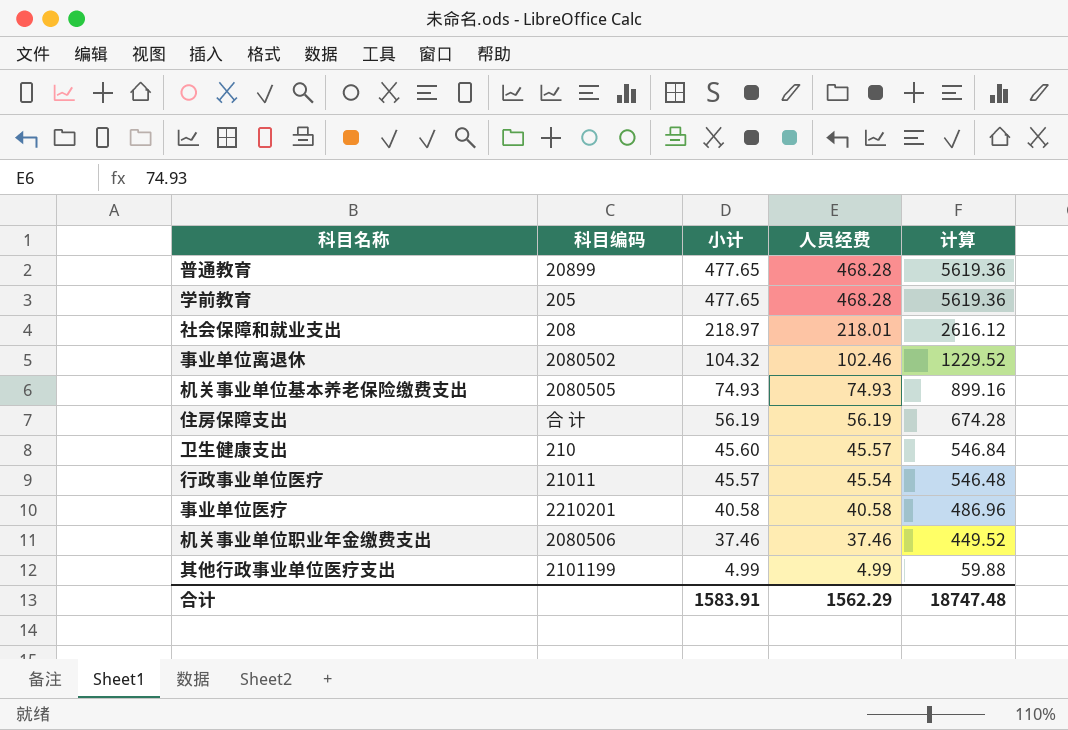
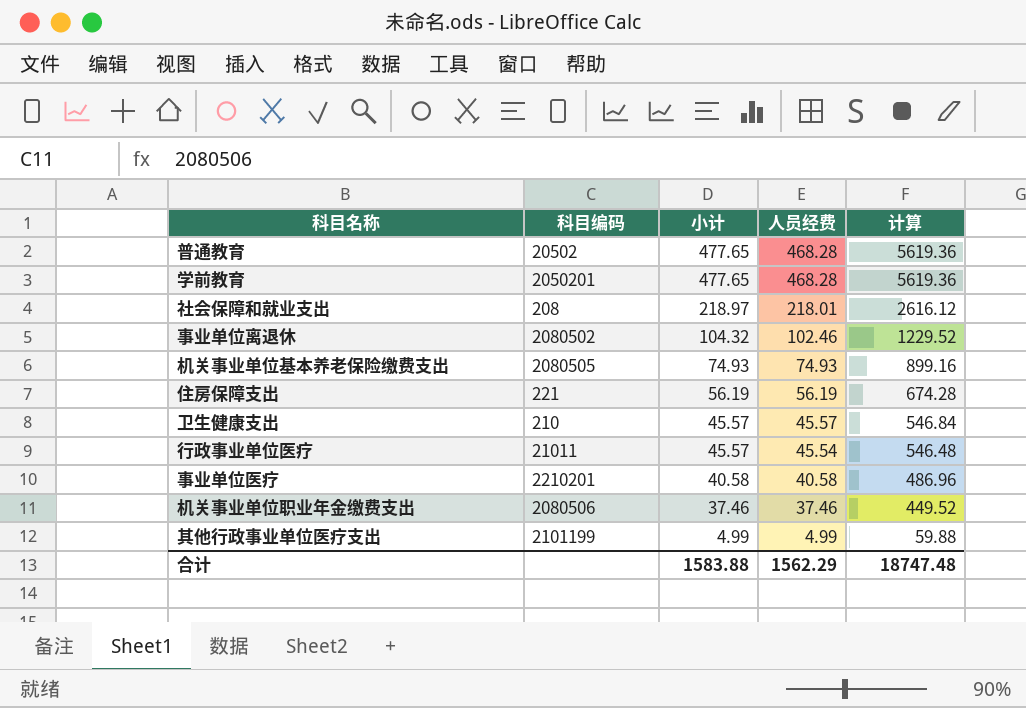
普通教育 | 科目编码: 20899 -> 20502
学前教育 | 科目编码: 205 -> 2050201
住房保障支出 | 科目编码: 合 计 -> 221
卫生健康支出 | 小计: 45.60 -> 45.57
合计 | 小计: 1583.91 -> 1583.88

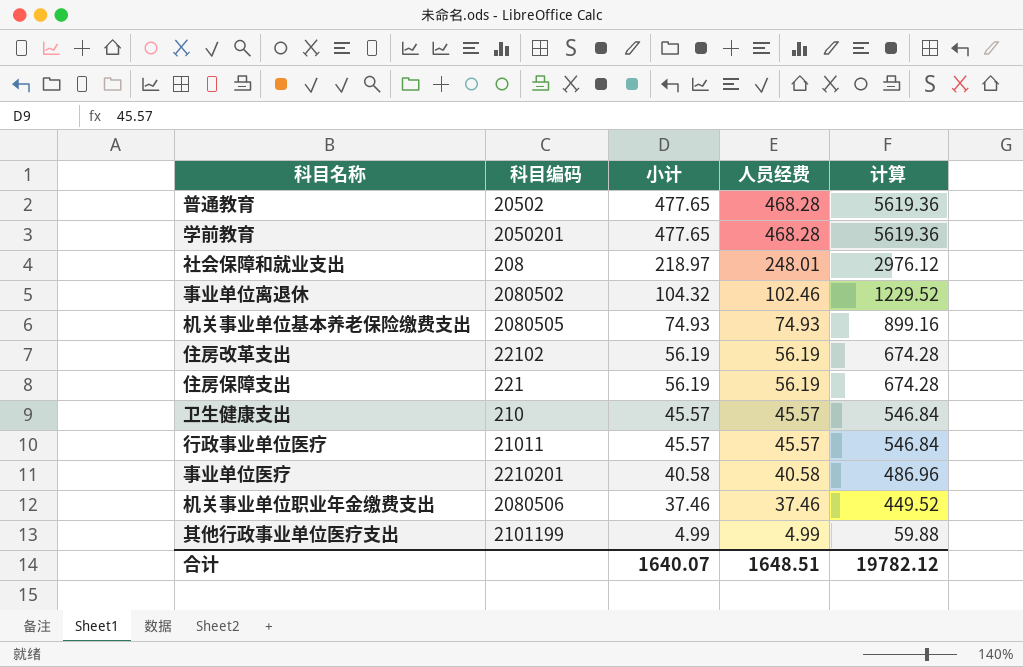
社会保障和就业支出 | 人员经费: 218.01 -> 248.01
社会保障和就业支出 | 计算: 2616.12 -> 2976.12
row 住房改革支出: none -> 22102 | 56.19 | 56.19 | 674.28
行政事业单位医疗 | 人员经费: 45.54 -> 45.57
行政事业单位医疗 | 计算: 546.48 -> 546.84
合计 | 小计: 1583.88 -> 1640.07
合计 | 人员经费: 1562.29 -> 1648.51
合计 | 计算: 18747.48 -> 19782.12

